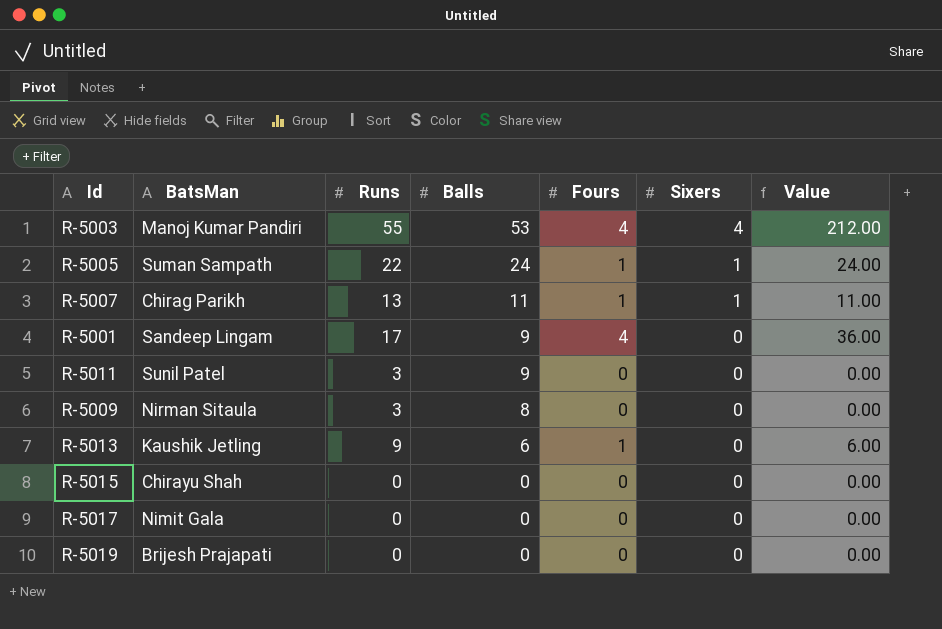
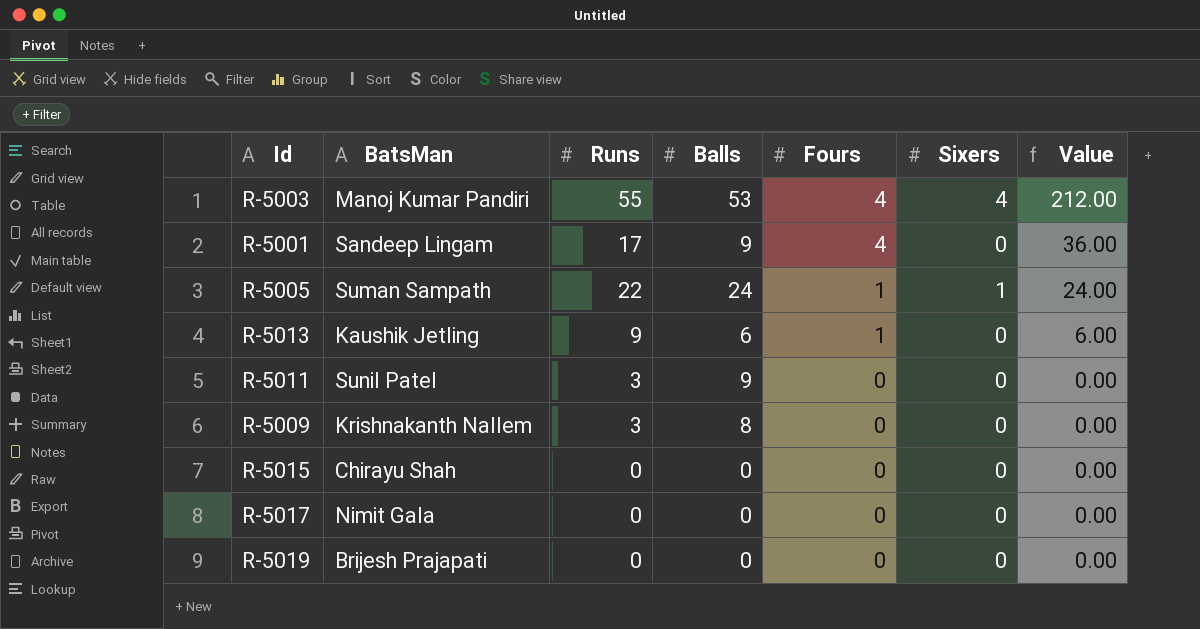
row order: Balls descending -> Fours descending
row R-5007: Chirag Parikh | 13 | 11 | 1 | 1 | 11.00 -> none
R-5009 | BatsMan: Nirman Sitaula -> Krishnakanth Nallem

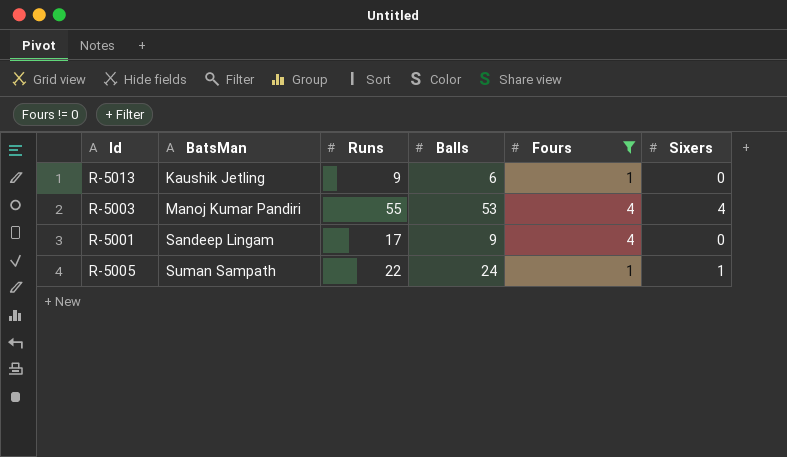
filter: none -> Fours != 0
row order: Fours descending -> BatsMan ascending
column Value | formula: [Balls] * [Fours] -> none

